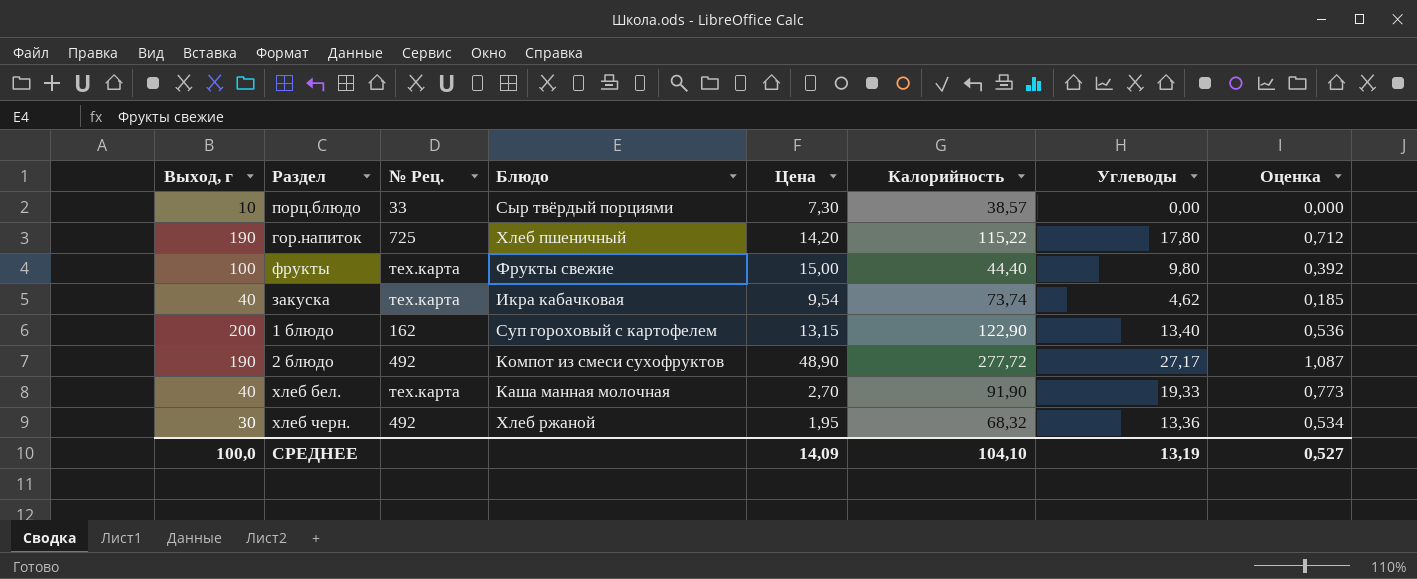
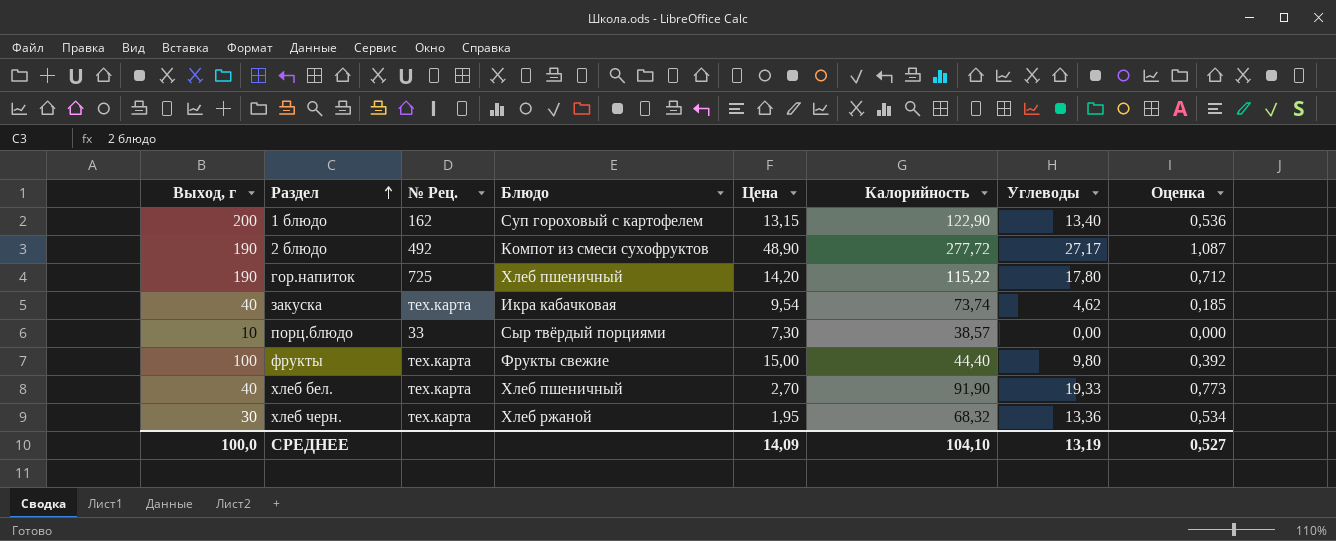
row order: none -> Раздел ascending
хлеб бел. | Блюдо: Каша манная молочная -> Хлеб пшеничный
хлеб черн. | № Рец.: 492 -> тех.карта

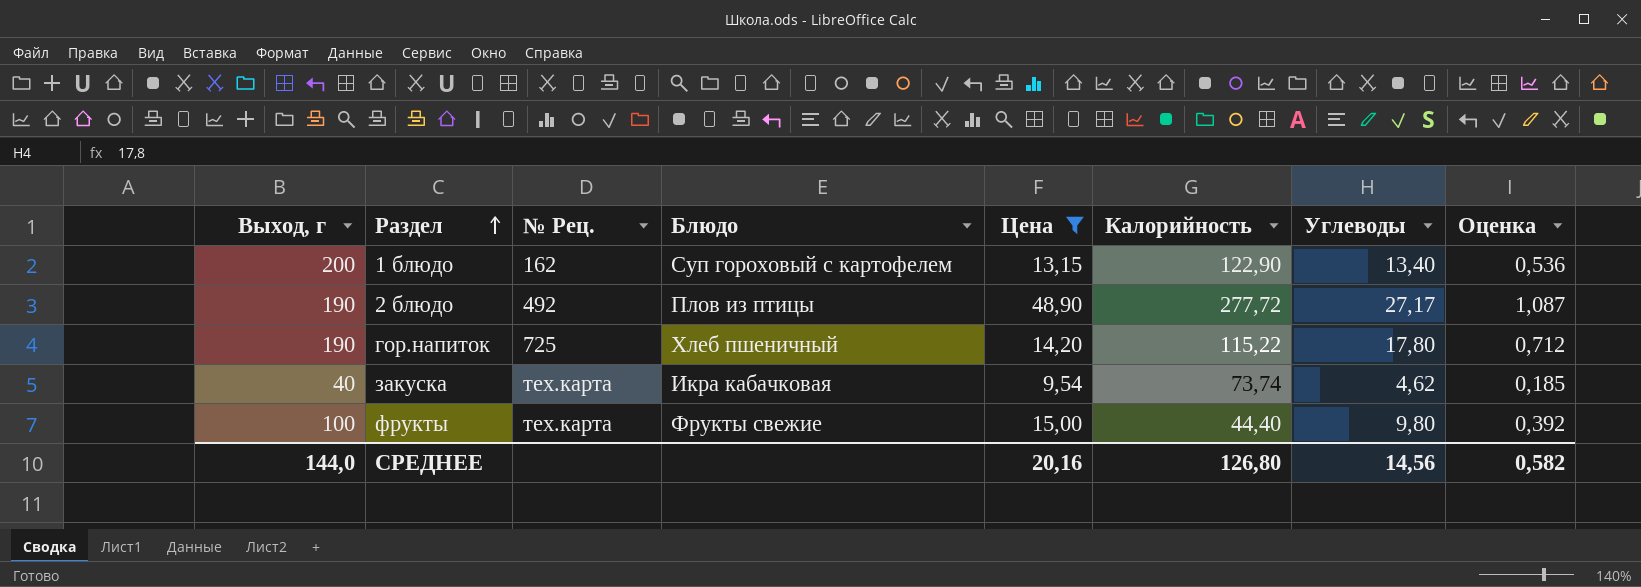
filter: none -> Цена >= 9,54
2 блюдо | Блюдо: Компот из смеси сухофруктов -> Плов из птицы
СРЕДНЕЕ | Выход, г: 100,0 -> 144,0
СРЕДНЕЕ | Цена: 14,09 -> 20,16
СРЕДНЕЕ | Калорийность: 104,10 -> 126,80
СРЕДНЕЕ | Углеводы: 13,19 -> 14,56
СРЕДНЕЕ | Оценка: 0,527 -> 0,582

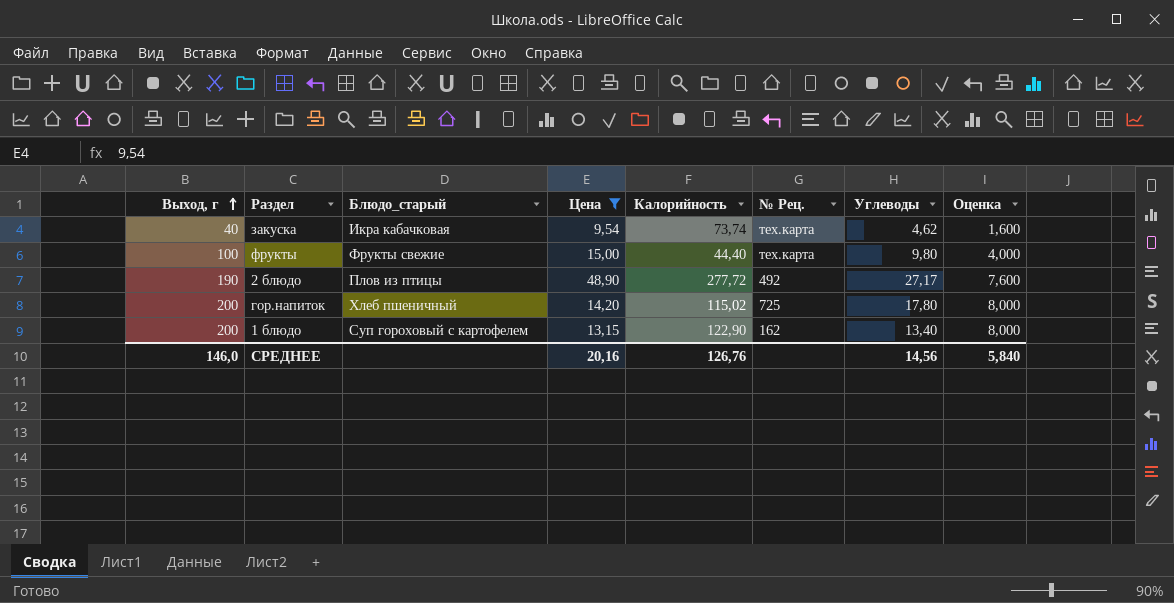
row order: Раздел ascending -> Выход, г ascending
column name: Блюдо -> Блюдо_старый
column № Рец. | position: 3 -> 6
column Оценка | formula: [Углеводы] * 0,04 -> [Выход, г] * 0,04
гор.напиток | Выход, г: 190 -> 200
гор.напиток | Калорийность: 115,22 -> 115,02
СРЕДНЕЕ | Выход, г: 144,0 -> 146,0
СРЕДНЕЕ | Калорийность: 126,80 -> 126,76
СРЕДНЕЕ | Оценка: 0,582 -> 5,840

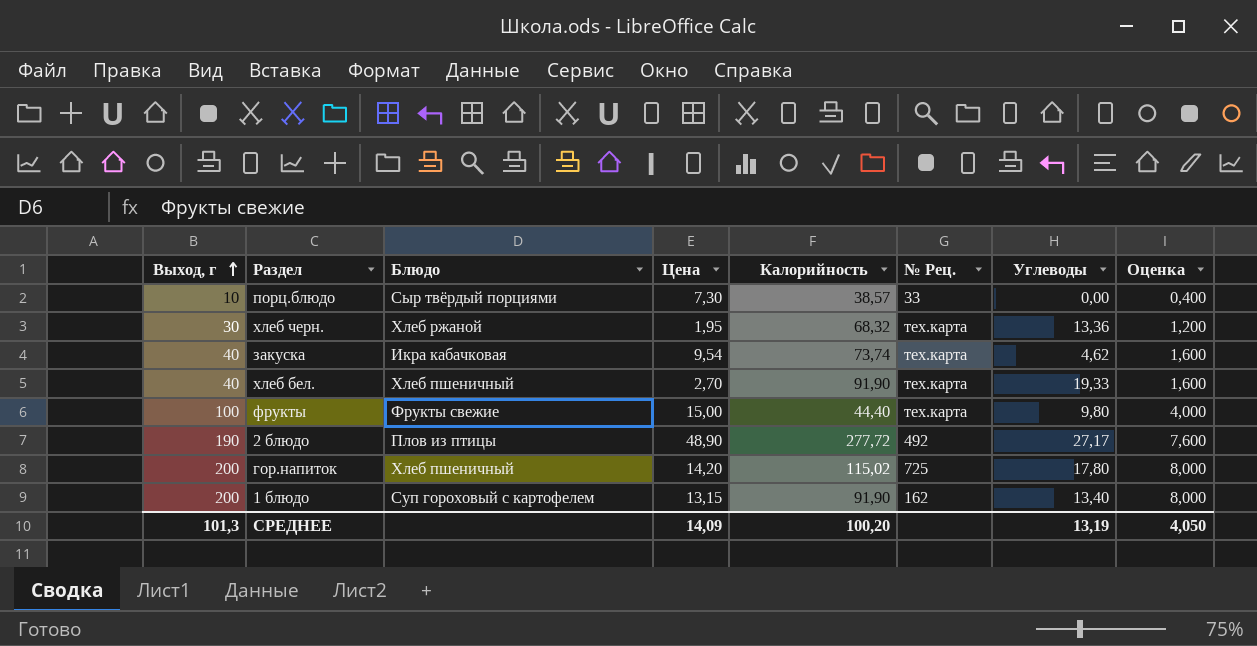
filter: Цена >= 9,54 -> none
column name: Блюдо_старый -> Блюдо
1 блюдо | Калорийность: 122,90 -> 91,90
СРЕДНЕЕ | Выход, г: 146,0 -> 101,3
СРЕДНЕЕ | Цена: 20,16 -> 14,09
СРЕДНЕЕ | Калорийность: 126,76 -> 100,20
СРЕДНЕЕ | Углеводы: 14,56 -> 13,19
СРЕДНЕЕ | Оценка: 5,840 -> 4,050

